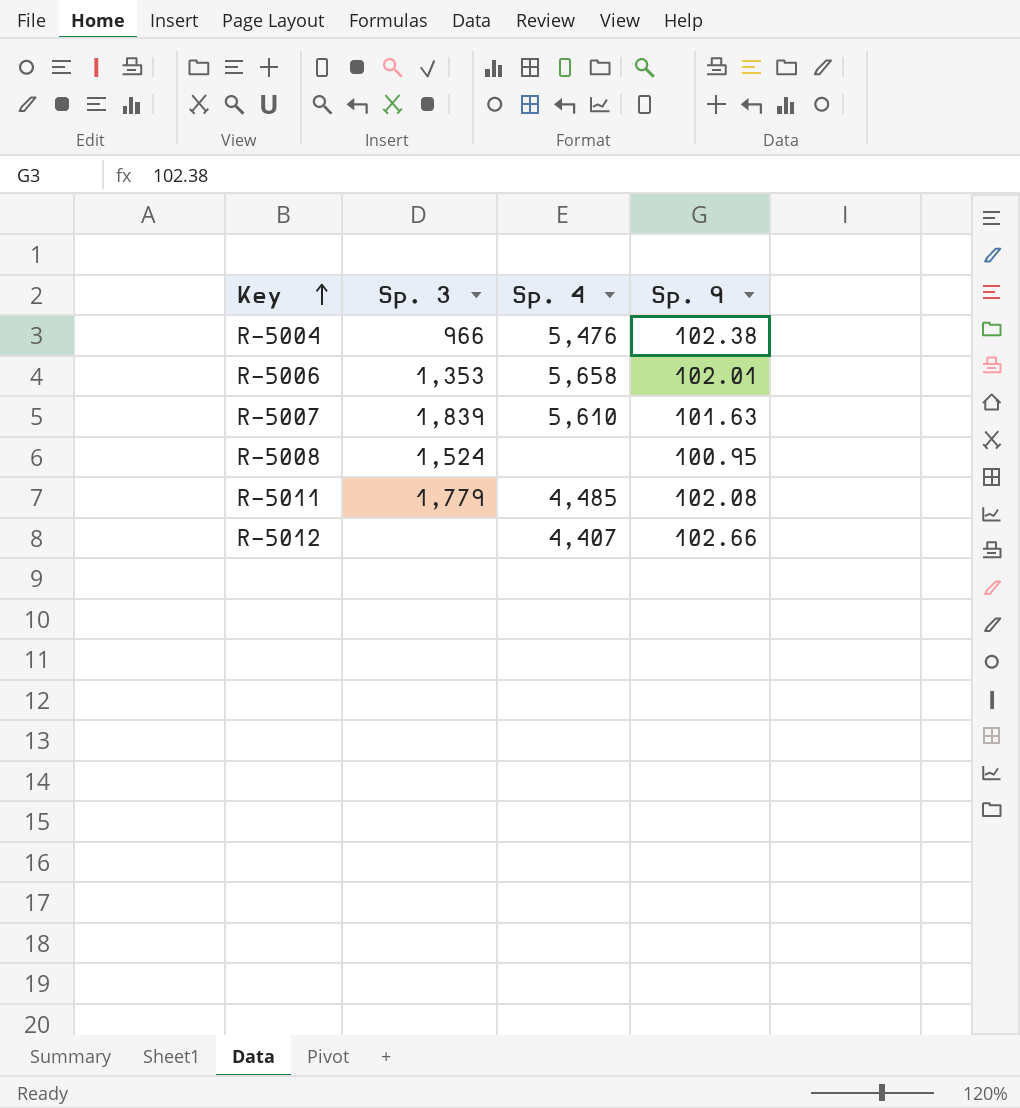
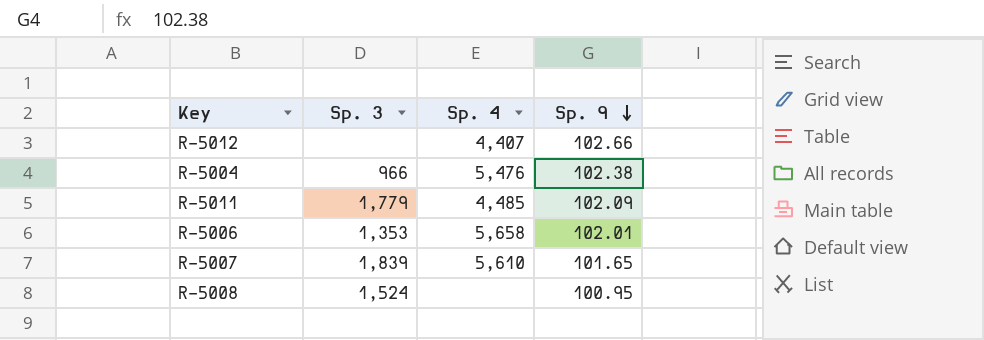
row order: Key ascending -> Sp. 9 descending
R-5011 | Sp. 9: 102.08 -> 102.09
R-5007 | Sp. 9: 101.63 -> 101.65

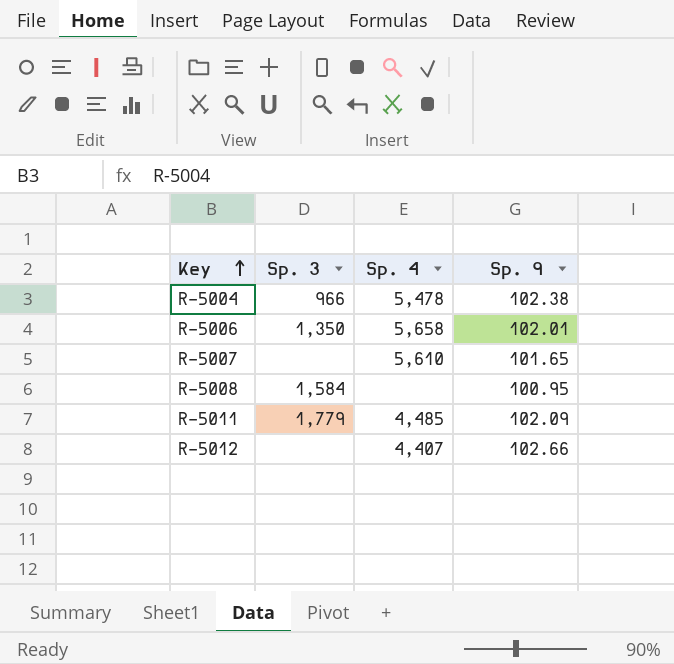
row order: Sp. 9 descending -> Key ascending
R-5004 | Sp. 4: 5,476 -> 5,478
R-5006 | Sp. 3: 1,353 -> 1,350
R-5007 | Sp. 3: 1,839 -> none
R-5008 | Sp. 3: 1,524 -> 1,584

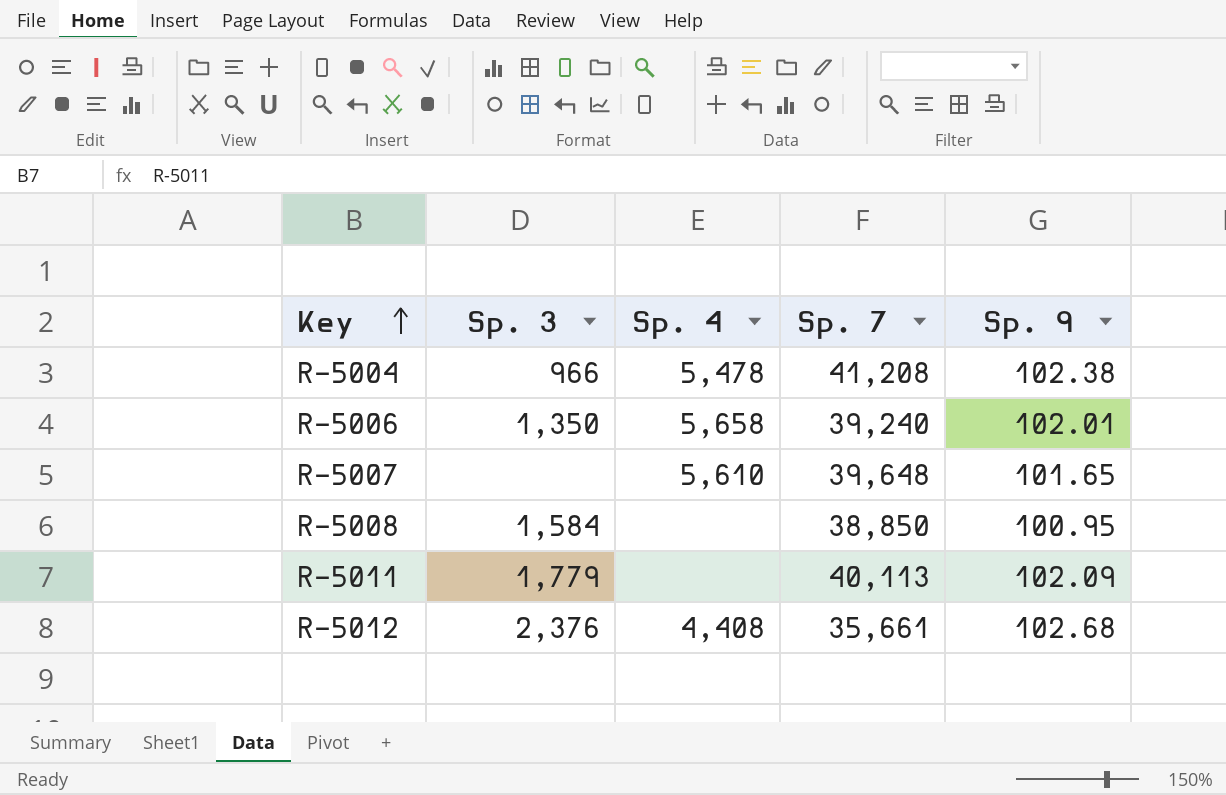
column Sp. 7 | position: none -> 4
R-5011 | Sp. 4: 4,485 -> none
R-5012 | Sp. 3: none -> 2,376
R-5012 | Sp. 4: 4,407 -> 4,408
R-5012 | Sp. 9: 102.66 -> 102.68

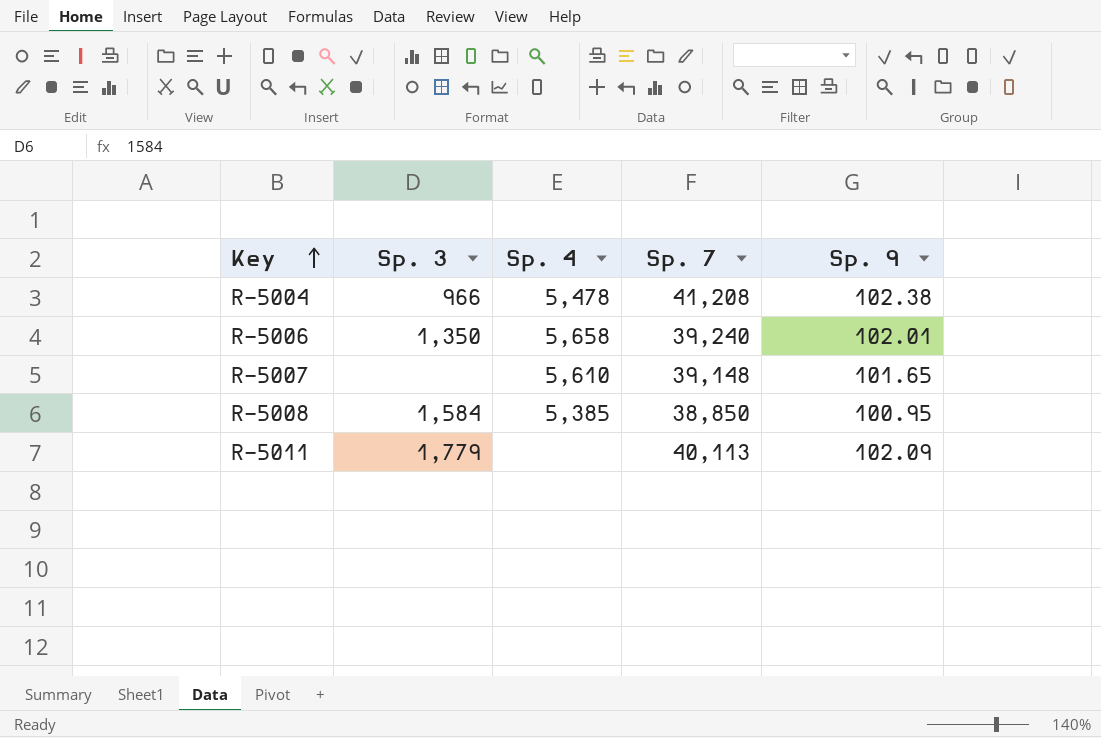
row R-5012: 2,376 | 4,408 | 35,661 | 102.68 -> none
R-5007 | Sp. 7: 39,648 -> 39,148
R-5008 | Sp. 4: none -> 5,385

